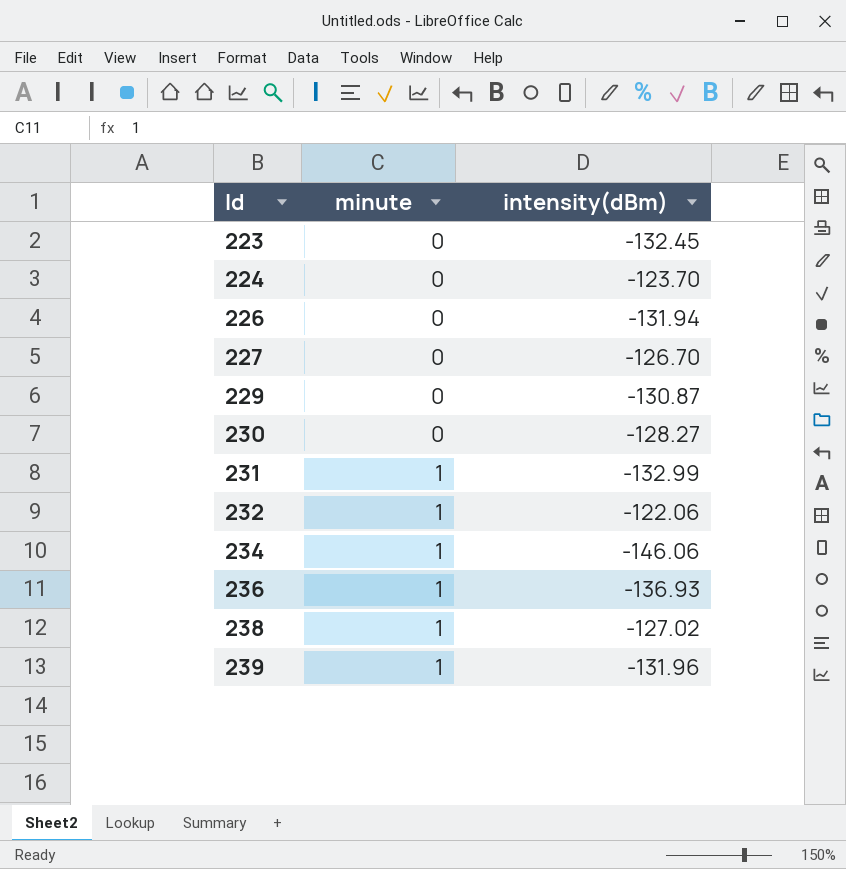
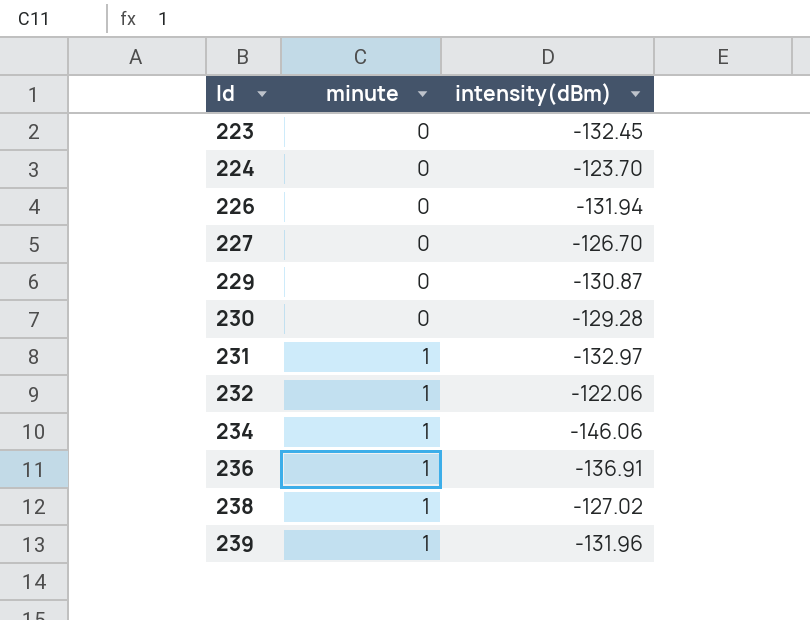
230 | intensity(dBm): -128.27 -> -129.28
231 | intensity(dBm): -132.99 -> -132.97
236 | intensity(dBm): -136.93 -> -136.91

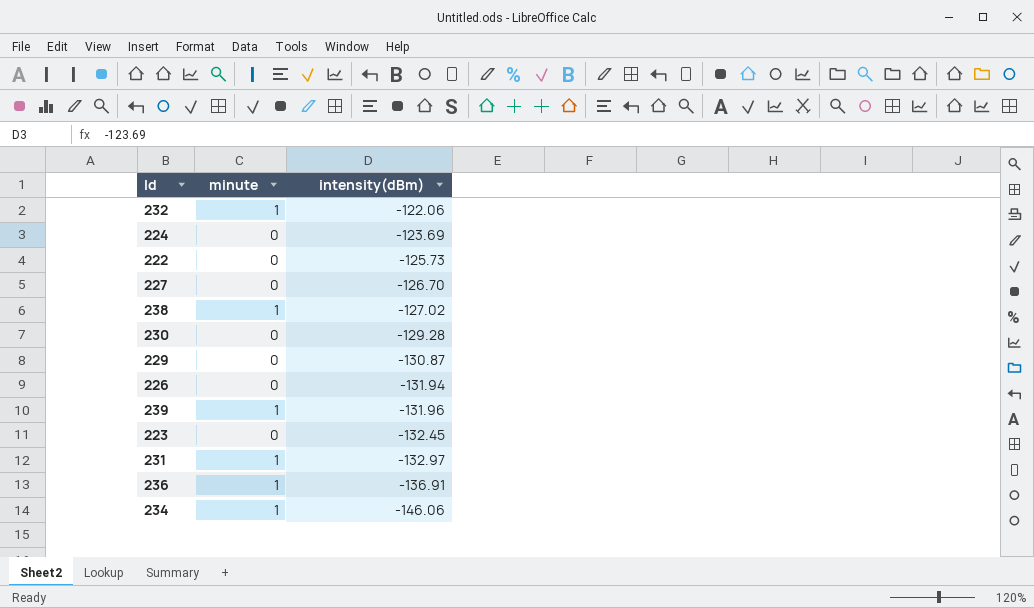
row order: Id ascending -> intensity(dBm) descending
224 | intensity(dBm): -123.70 -> -123.69
row 222: none -> 0 | -125.73

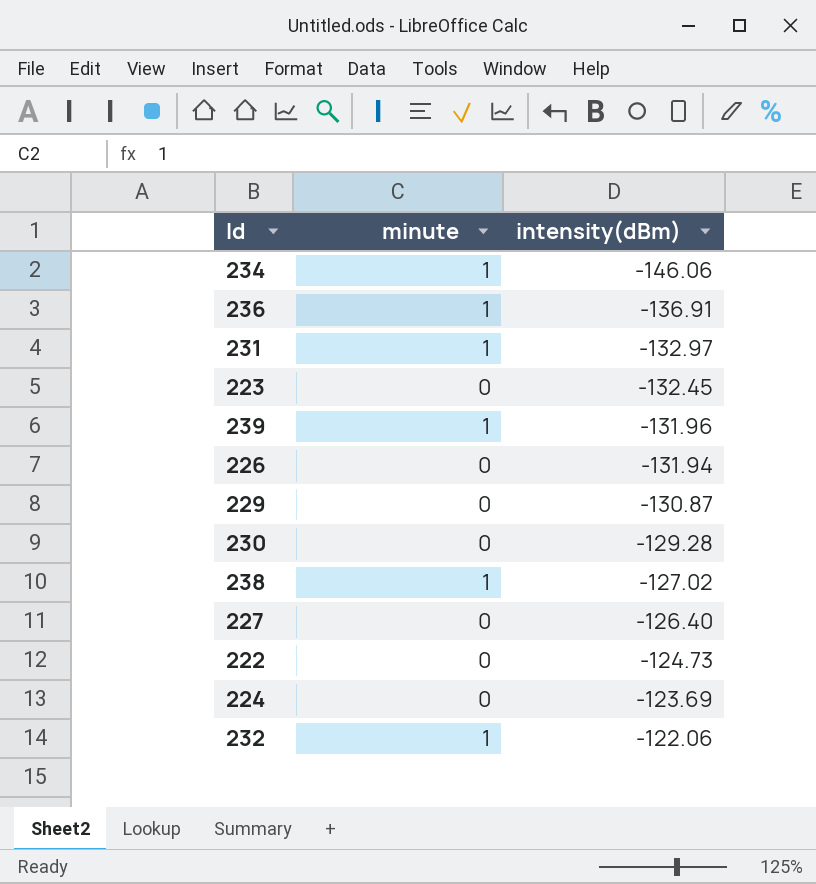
row order: intensity(dBm) descending -> intensity(dBm) ascending
227 | intensity(dBm): -126.70 -> -126.40
222 | intensity(dBm): -125.73 -> -124.73

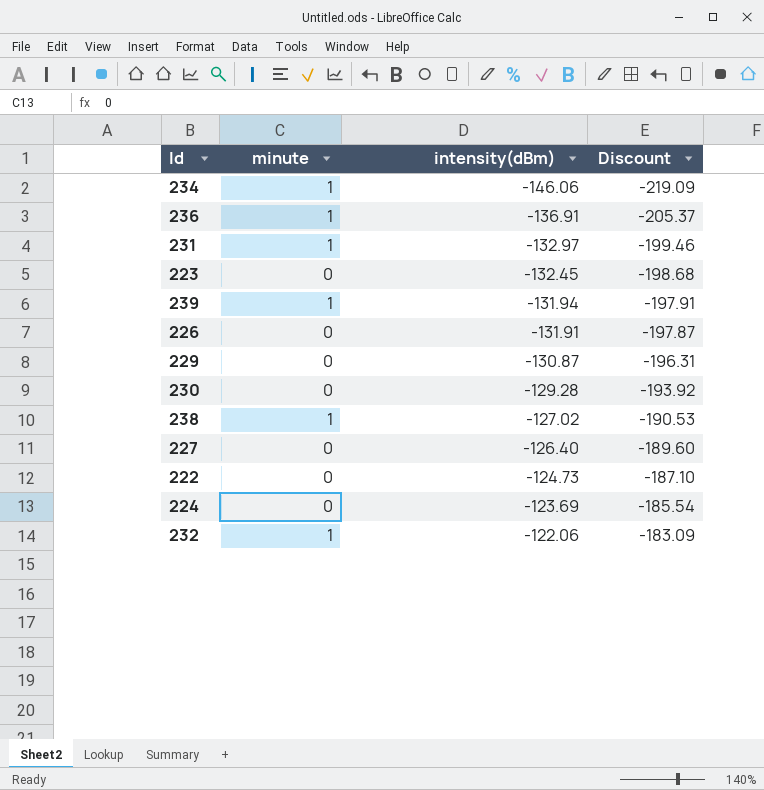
column Discount | formula: none -> [intensity(dBm)] * 1.5
239 | intensity(dBm): -131.96 -> -131.94
226 | intensity(dBm): -131.94 -> -131.91

